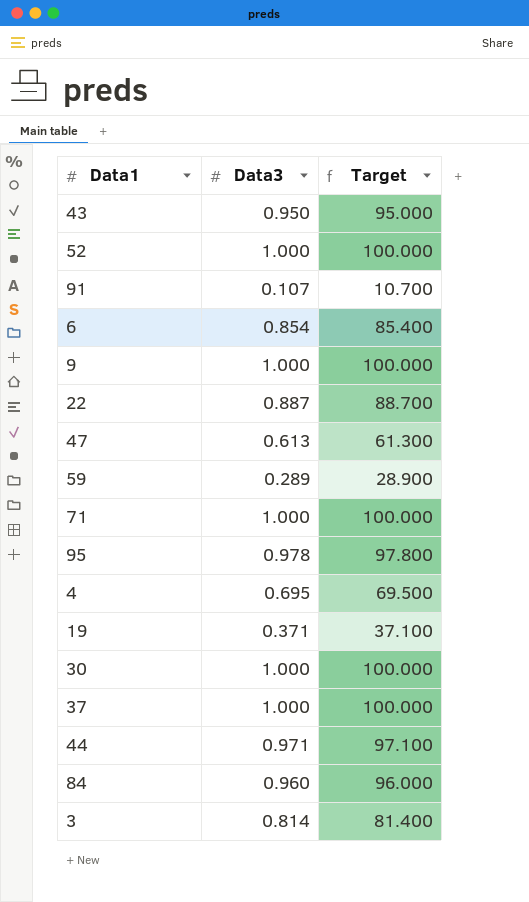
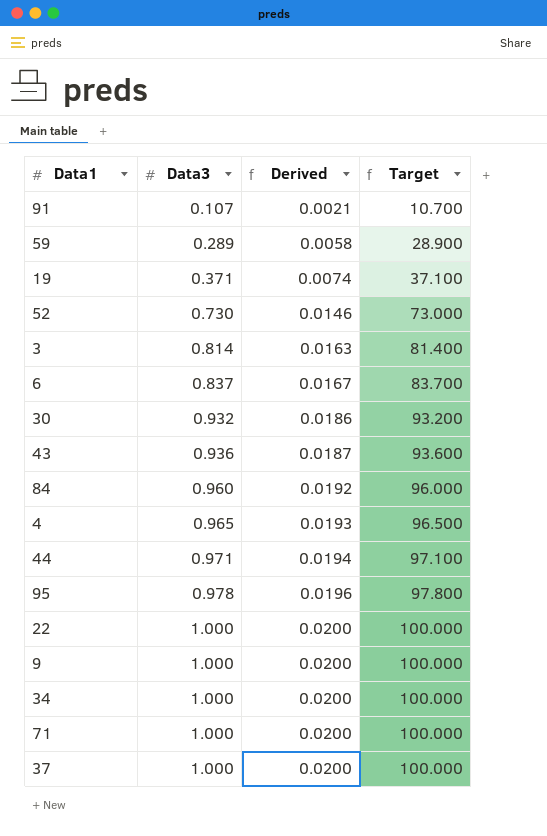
row order: none -> Data3 ascending
column Derived | formula: none -> [Data3] * 0.02
row 47: 0.613 | 61.300 -> none
52 | Data3: 1.000 -> 0.730
52 | Target: 100.000 -> 73.000
6 | Data3: 0.854 -> 0.837
6 | Target: 85.400 -> 83.700
30 | Data3: 1.000 -> 0.932
30 | Target: 100.000 -> 93.200
43 | Data3: 0.950 -> 0.936
43 | Target: 95.000 -> 93.600
4 | Data3: 0.695 -> 0.965
4 | Target: 69.500 -> 96.500
22 | Data3: 0.887 -> 1.000
22 | Target: 88.700 -> 100.000
row 34: none -> 1.000 | 0.0200 | 100.000

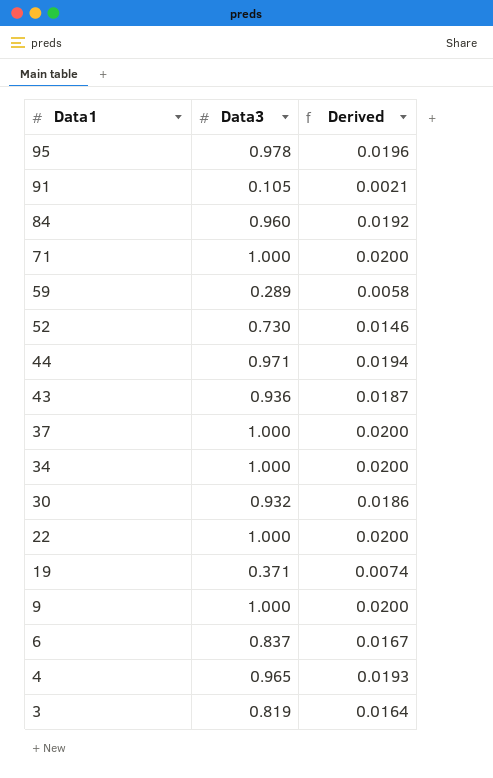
row order: Data3 ascending -> Data1 descending
column Target | formula: [Data3] * 100 -> none
91 | Data3: 0.107 -> 0.105
3 | Data3: 0.814 -> 0.819
3 | Derived: 0.0163 -> 0.0164

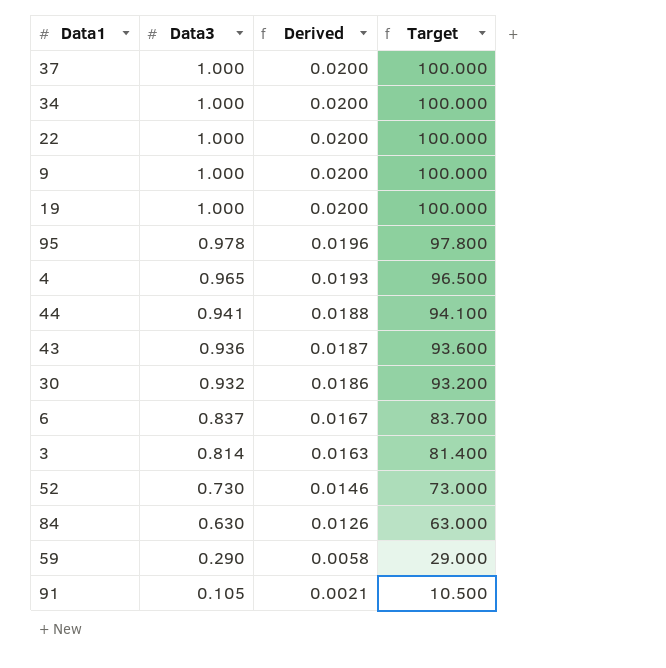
row order: Data1 descending -> Data3 descending
column Target | formula: none -> [Data3] * 100
row 71: 1.000 | 0.0200 -> none
19 | Data3: 0.371 -> 1.000
19 | Derived: 0.0074 -> 0.0200
44 | Data3: 0.971 -> 0.941
44 | Derived: 0.0194 -> 0.0188
3 | Data3: 0.819 -> 0.814
3 | Derived: 0.0164 -> 0.0163
84 | Data3: 0.960 -> 0.630
84 | Derived: 0.0192 -> 0.0126
59 | Data3: 0.289 -> 0.290

